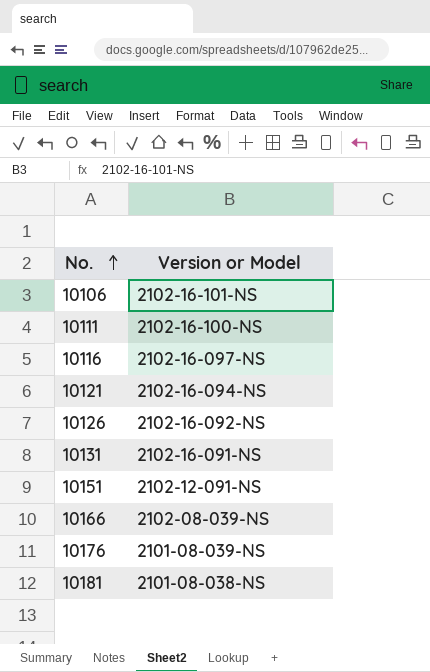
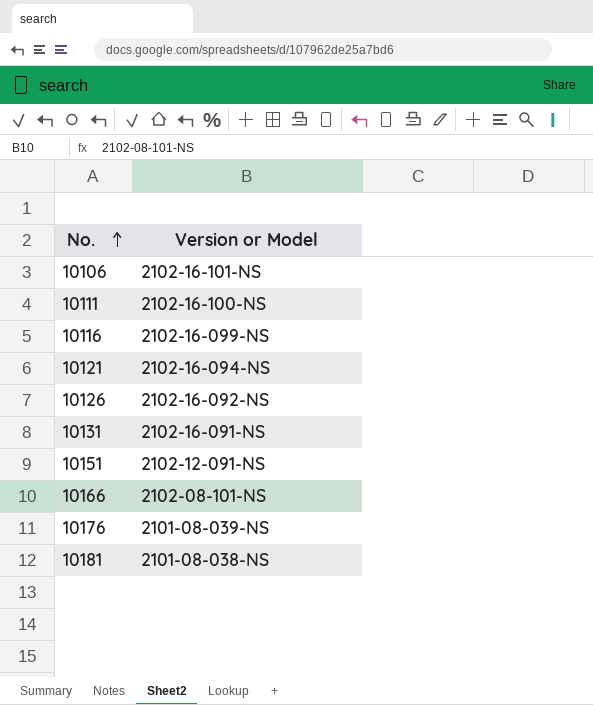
10116 | Version or Model: 2102-16-097-NS -> 2102-16-099-NS
10166 | Version or Model: 2102-08-039-NS -> 2102-08-101-NS

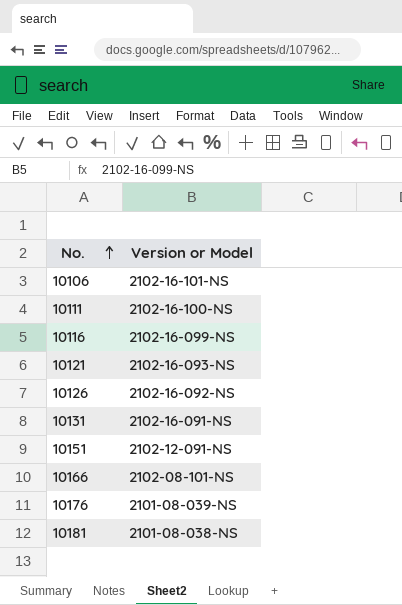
10121 | Version or Model: 2102-16-094-NS -> 2102-16-093-NS

